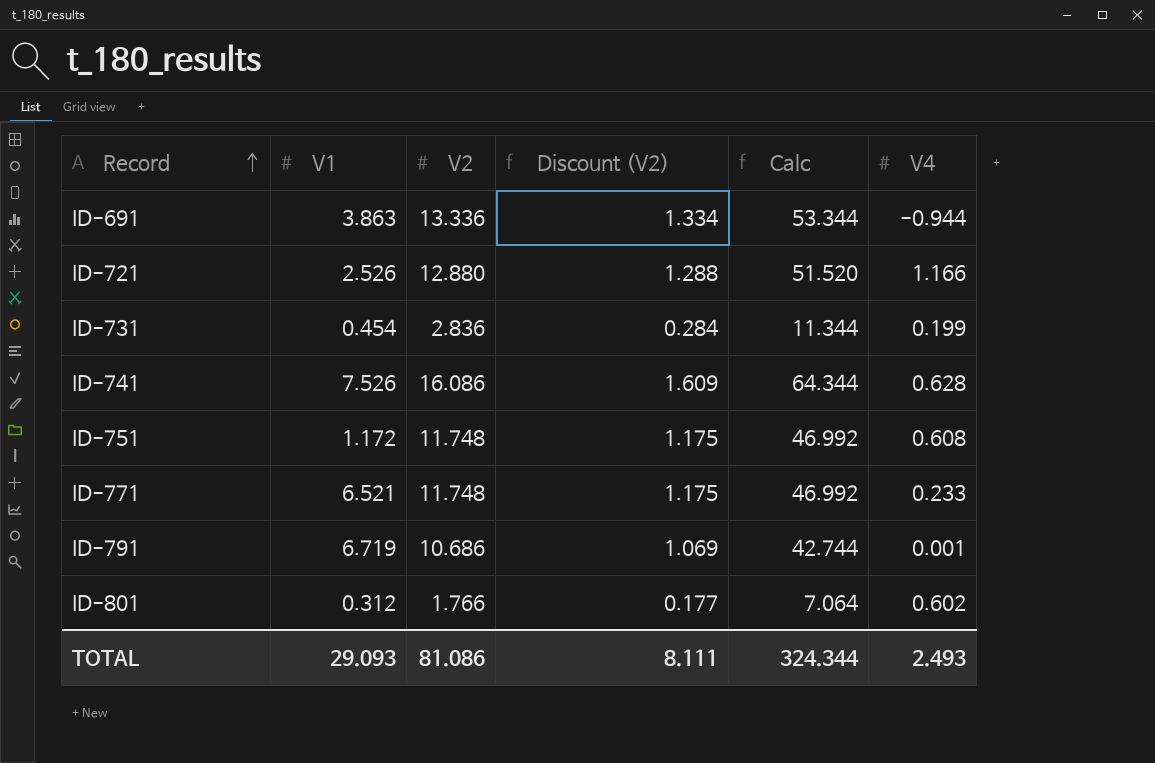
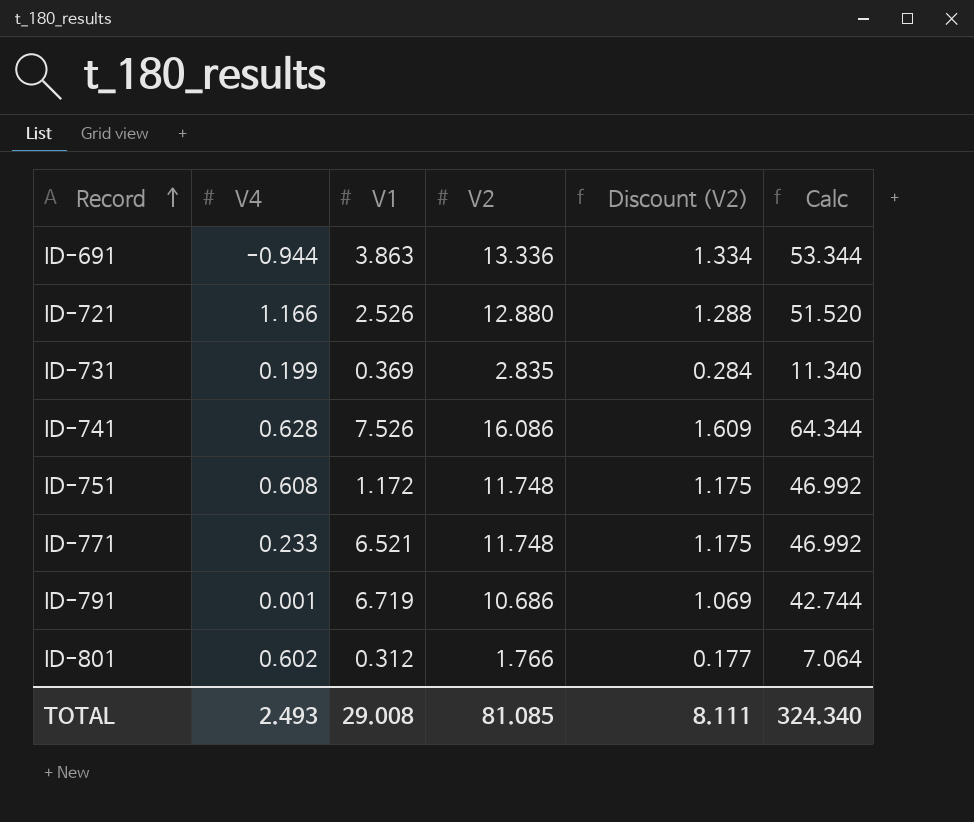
column V4 | position: 6 -> 2
ID-731 | V1: 0.454 -> 0.369
ID-731 | V2: 2.836 -> 2.835
ID-731 | Calc: 11.344 -> 11.340
TOTAL | V1: 29.093 -> 29.008
TOTAL | V2: 81.086 -> 81.085
TOTAL | Calc: 324.344 -> 324.340

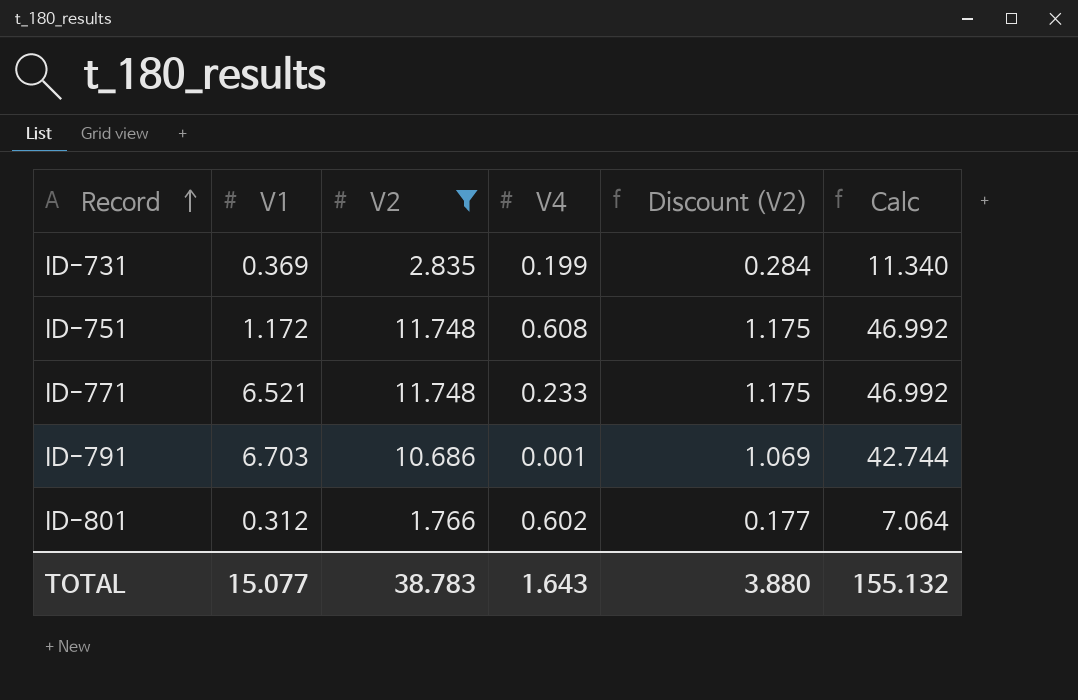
filter: none -> V2 <= 11.748
column V4 | position: 2 -> 4
ID-791 | V1: 6.719 -> 6.703
TOTAL | V1: 29.008 -> 15.077
TOTAL | V2: 81.085 -> 38.783
TOTAL | V4: 2.493 -> 1.643
TOTAL | Discount (V2): 8.111 -> 3.880
TOTAL | Calc: 324.340 -> 155.132

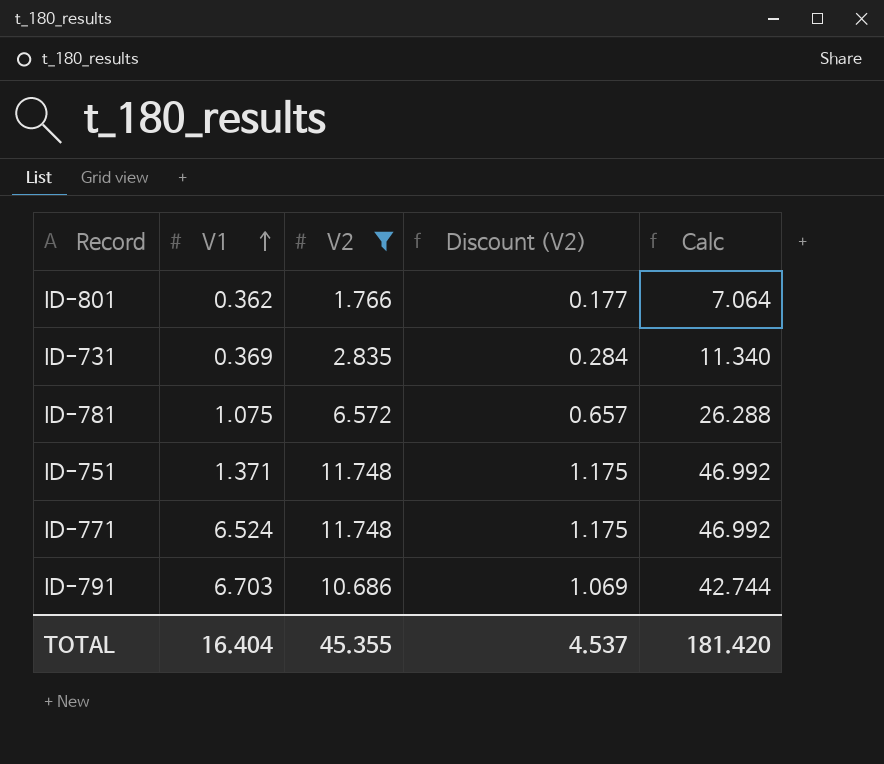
row order: Record ascending -> V1 ascending
column V4 | position: 4 -> none
ID-801 | V1: 0.312 -> 0.362
row ID-781: none -> 1.075 | 6.572 | 0.657 | 26.288
ID-751 | V1: 1.172 -> 1.371
ID-771 | V1: 6.521 -> 6.524
TOTAL | V1: 15.077 -> 16.404
TOTAL | V2: 38.783 -> 45.355
TOTAL | Discount (V2): 3.880 -> 4.537
TOTAL | Calc: 155.132 -> 181.420

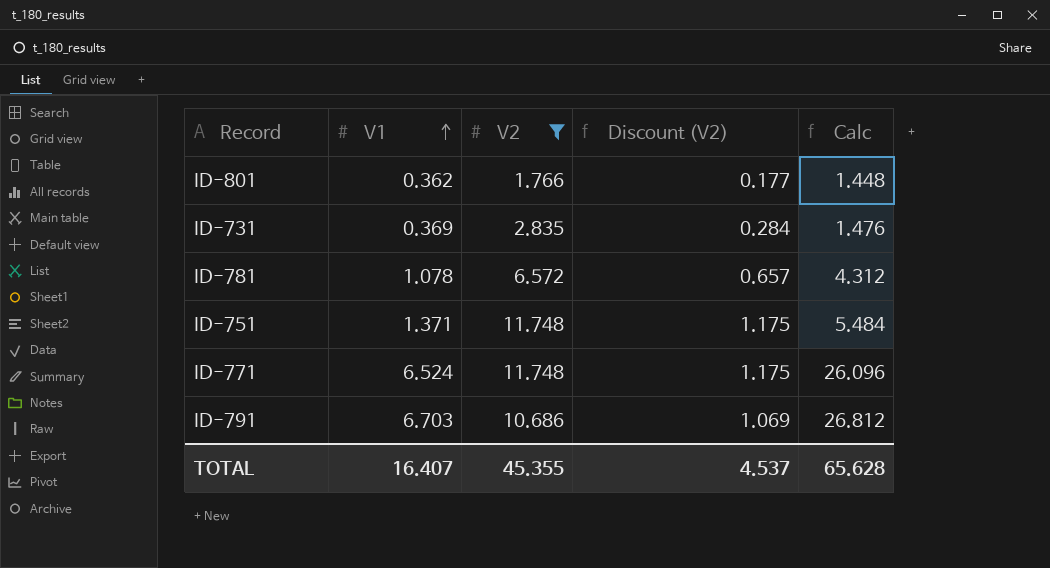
column Calc | formula: [V2] * 4 -> [V1] * 4
ID-781 | V1: 1.075 -> 1.078
TOTAL | V1: 16.404 -> 16.407
TOTAL | Calc: 181.420 -> 65.628

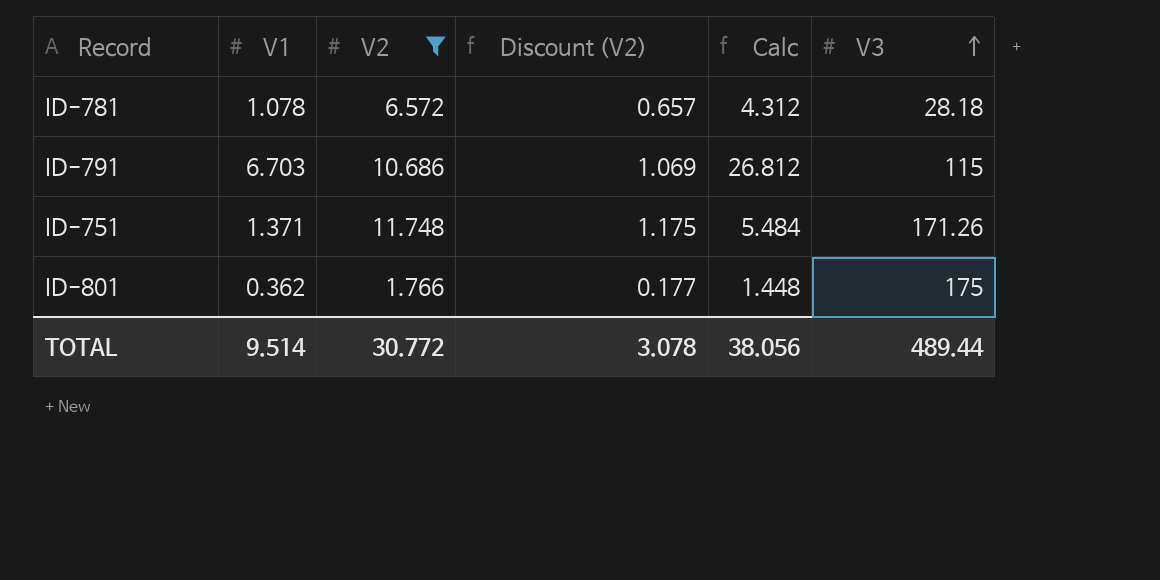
row order: V1 ascending -> V3 ascending
column V3 | position: none -> 6
row ID-731: 0.369 | 2.835 | 0.284 | 1.476 -> none
row ID-771: 6.524 | 11.748 | 1.175 | 26.096 -> none
TOTAL | V1: 16.407 -> 9.514
TOTAL | V2: 45.355 -> 30.772
TOTAL | Discount (V2): 4.537 -> 3.078
TOTAL | Calc: 65.628 -> 38.056

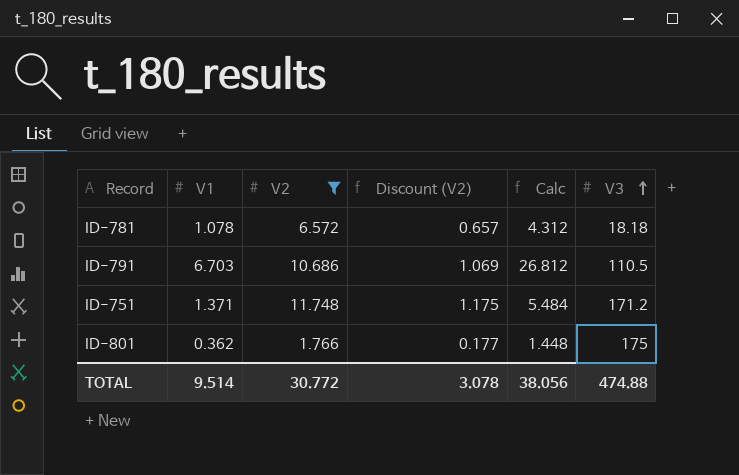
ID-781 | V3: 28.18 -> 18.18
ID-791 | V3: 115 -> 110.5
ID-751 | V3: 171.26 -> 171.2
TOTAL | V3: 489.44 -> 474.88

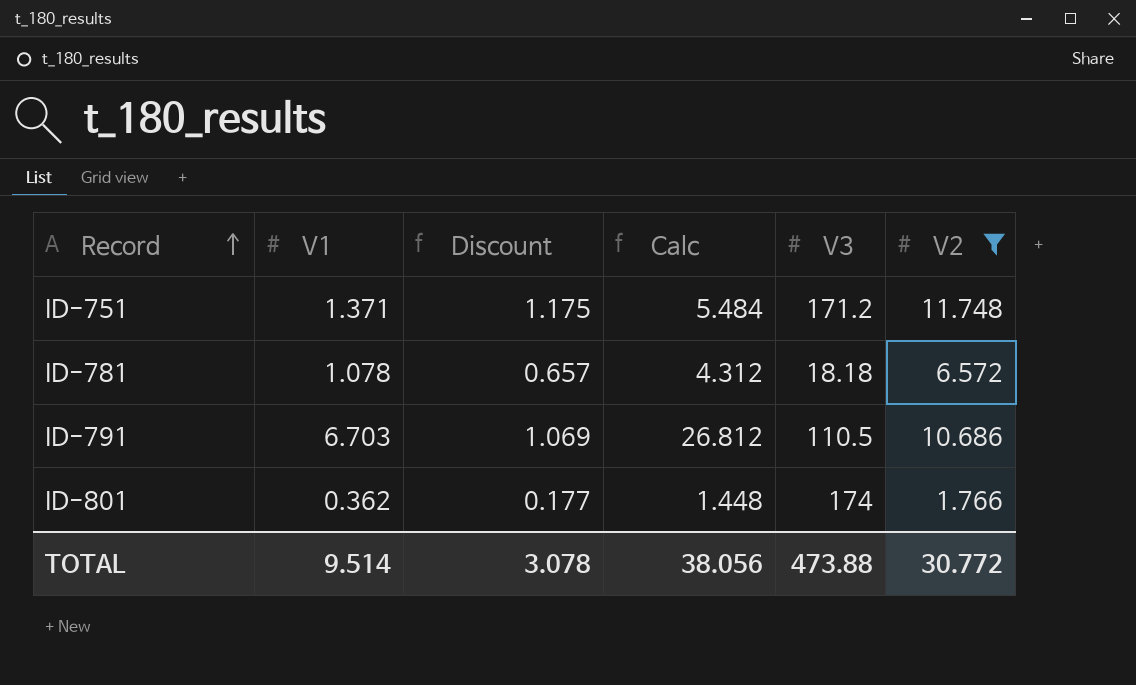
row order: V3 ascending -> Record ascending
column name: Discount (V2) -> Discount
column V2 | position: 3 -> 6
ID-801 | V3: 175 -> 174
TOTAL | V3: 474.88 -> 473.88

